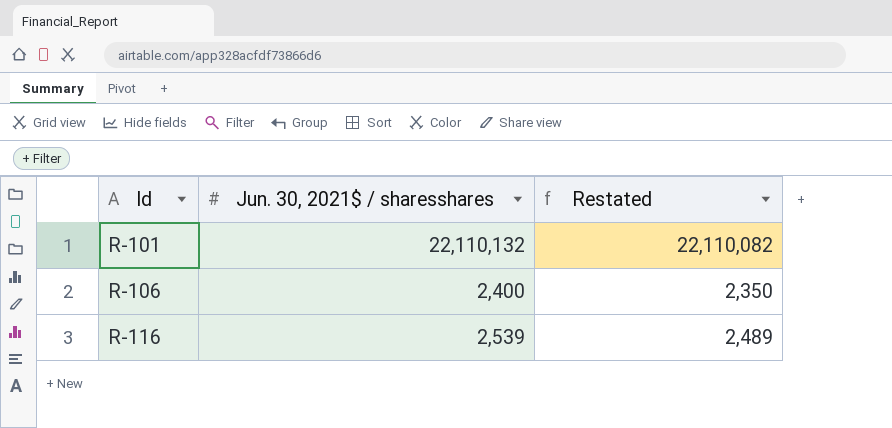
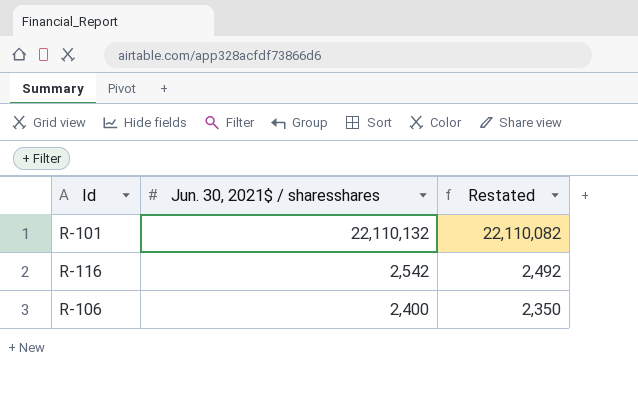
row order: Id ascending -> Jun. 30, 2021$ / sharesshares descending
R-116 | Jun. 30, 2021$ / sharesshares: 2,539 -> 2,542
R-116 | Restated: 2,489 -> 2,492

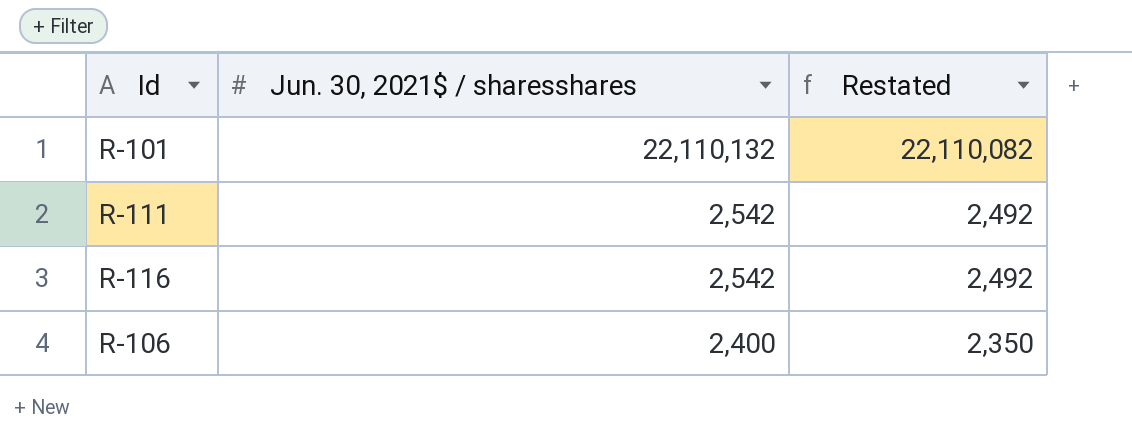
row R-111: none -> 2,542 | 2,492

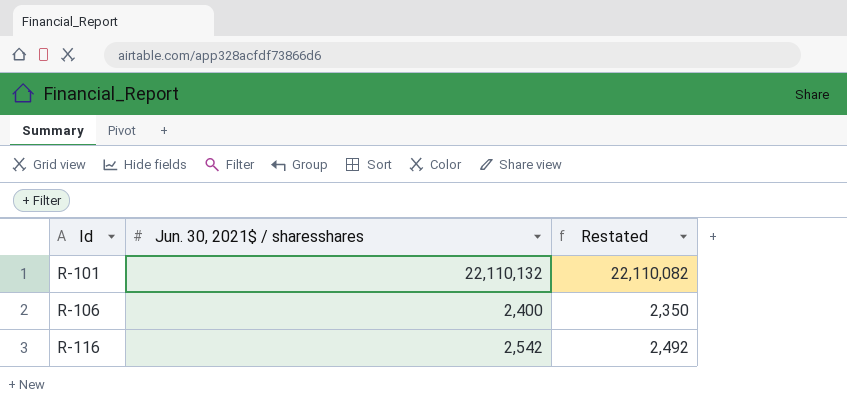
row order: Jun. 30, 2021$ / sharesshares descending -> Id ascending
row R-111: 2,542 | 2,492 -> none

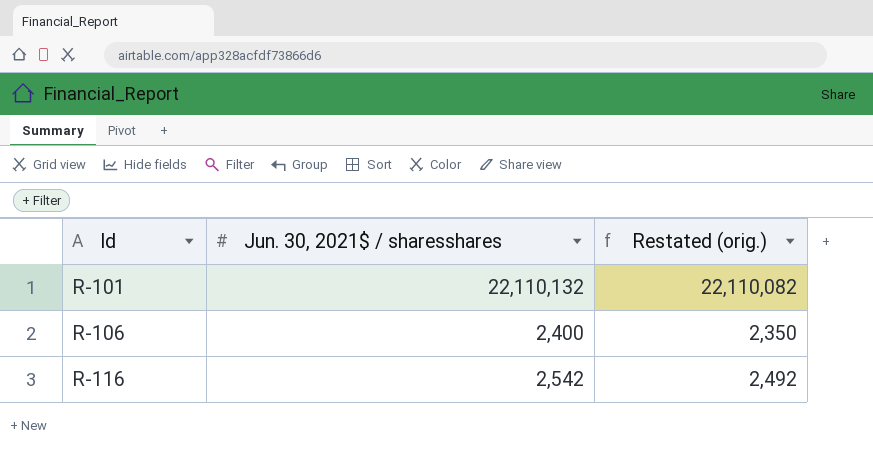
column name: Restated -> Restated (orig.)

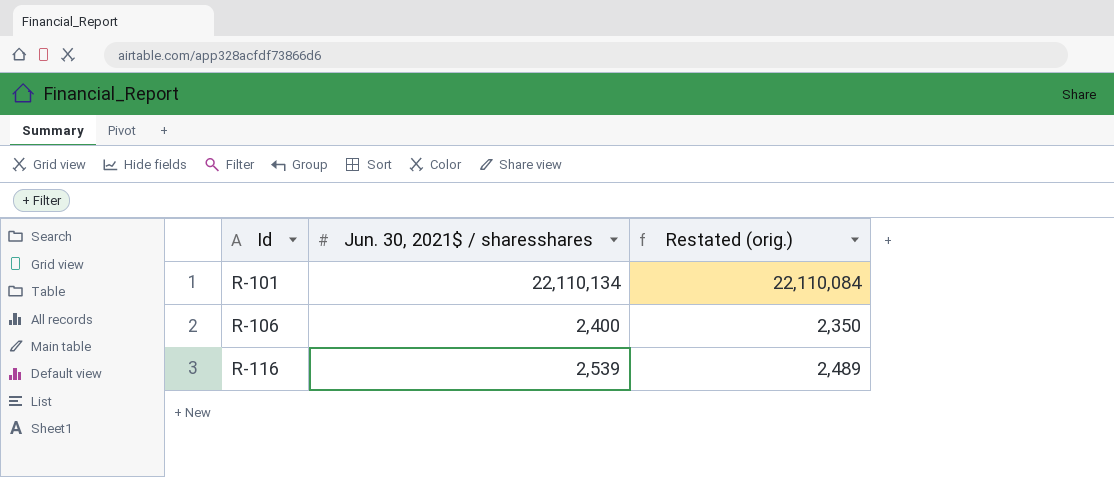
R-101 | Jun. 30, 2021$ / sharesshares: 22,110,132 -> 22,110,134
R-101 | Restated (orig.): 22,110,082 -> 22,110,084
R-116 | Jun. 30, 2021$ / sharesshares: 2,542 -> 2,539
R-116 | Restated (orig.): 2,492 -> 2,489

